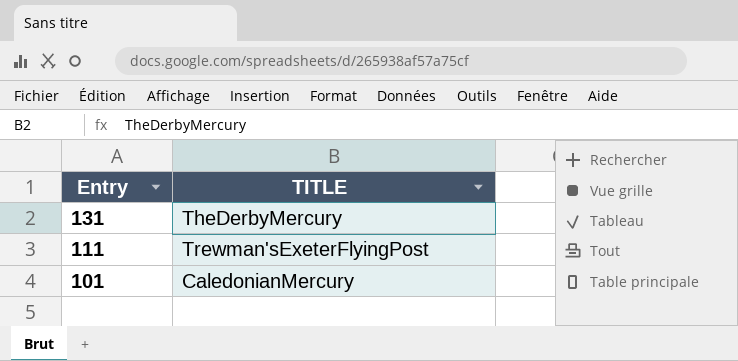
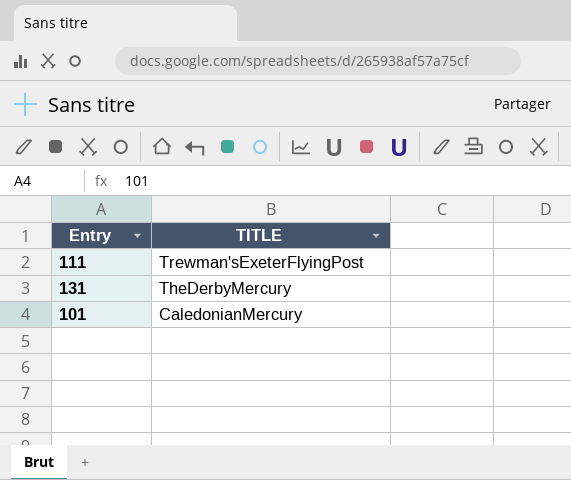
row order: Entry descending -> TITLE descending

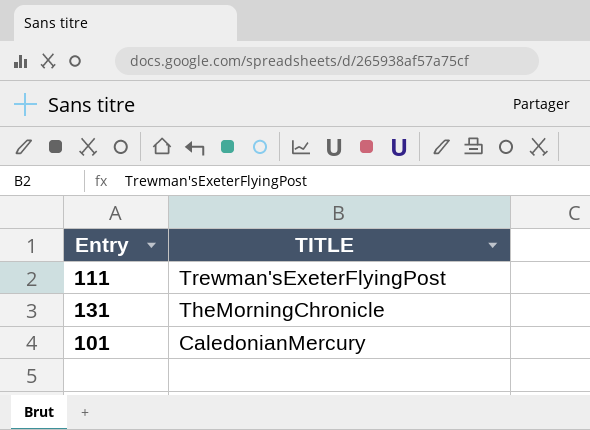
131 | TITLE: TheDerbyMercury -> TheMorningChronicle

